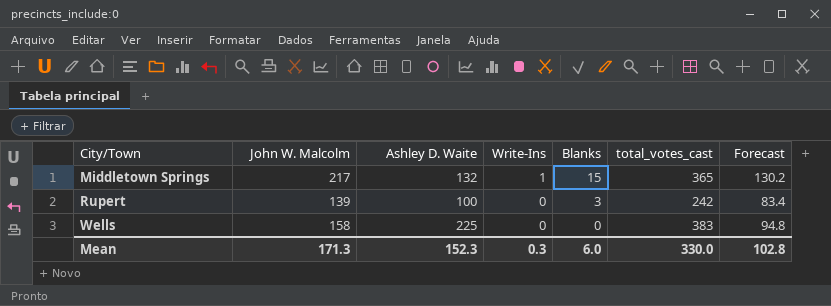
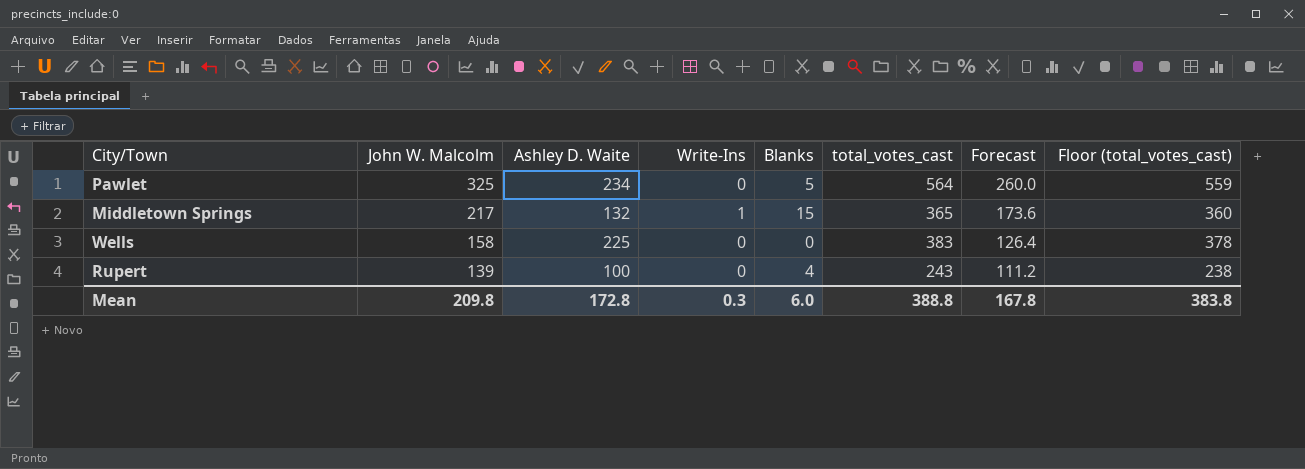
row order: City/Town ascending -> John W. Malcolm descending
column Forecast | formula: [John W. Malcolm] * 0.6 -> [John W. Malcolm] * 0.8
column Floor (total_votes_cast) | formula: none -> [total_votes_cast] - 5
row Pawlet: none -> 325 | 234 | 0 | 5 | 564 | 260.0 | 559
Rupert | Blanks: 3 -> 4
Rupert | total_votes_cast: 242 -> 243
Mean | John W. Malcolm: 171.3 -> 209.8
Mean | Ashley D. Waite: 152.3 -> 172.8
Mean | total_votes_cast: 330.0 -> 388.8
Mean | Forecast: 102.8 -> 167.8

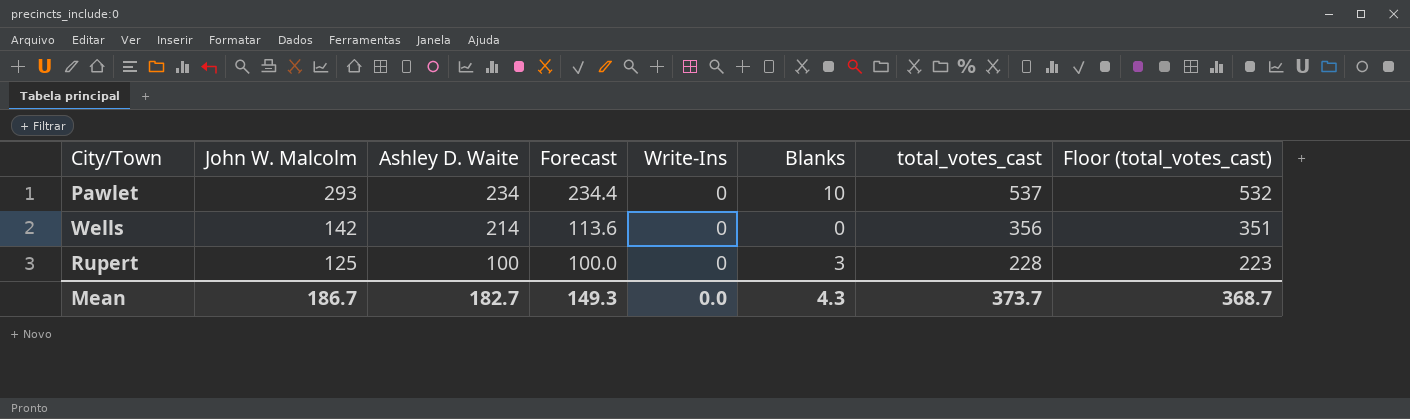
column Forecast | position: 7 -> 4
row Middletown Springs: 217 | 132 | 1 | 15 | 365 | 173.6 | 360 -> none
Pawlet | John W. Malcolm: 325 -> 293
Pawlet | Forecast: 260.0 -> 234.4
Pawlet | Blanks: 5 -> 10
Pawlet | total_votes_cast: 564 -> 537
Pawlet | Floor (total_votes_cast): 559 -> 532
Wells | John W. Malcolm: 158 -> 142
Wells | Ashley D. Waite: 225 -> 214
Wells | Forecast: 126.4 -> 113.6
Wells | total_votes_cast: 383 -> 356
Wells | Floor (total_votes_cast): 378 -> 351
Rupert | John W. Malcolm: 139 -> 125
Rupert | Forecast: 111.2 -> 100.0
Rupert | Blanks: 4 -> 3
Rupert | total_votes_cast: 243 -> 228
Rupert | Floor (total_votes_cast): 238 -> 223
Mean | John W. Malcolm: 209.8 -> 186.7
Mean | Ashley D. Waite: 172.8 -> 182.7
Mean | Forecast: 167.8 -> 149.3
Mean | Write-Ins: 0.3 -> 0.0
Mean | Blanks: 6.0 -> 4.3
Mean | total_votes_cast: 388.8 -> 373.7
Mean | Floor (total_votes_cast): 383.8 -> 368.7

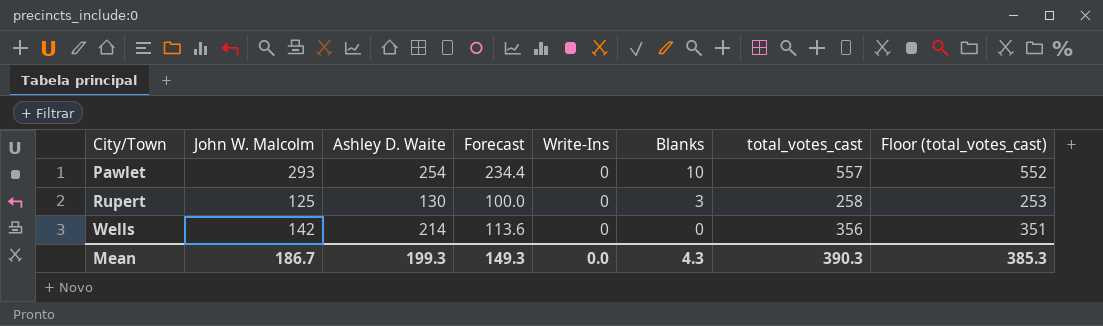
row order: John W. Malcolm descending -> City/Town ascending
Pawlet | Ashley D. Waite: 234 -> 254
Pawlet | total_votes_cast: 537 -> 557
Pawlet | Floor (total_votes_cast): 532 -> 552
Rupert | Ashley D. Waite: 100 -> 130
Rupert | total_votes_cast: 228 -> 258
Rupert | Floor (total_votes_cast): 223 -> 253
Mean | Ashley D. Waite: 182.7 -> 199.3
Mean | total_votes_cast: 373.7 -> 390.3
Mean | Floor (total_votes_cast): 368.7 -> 385.3

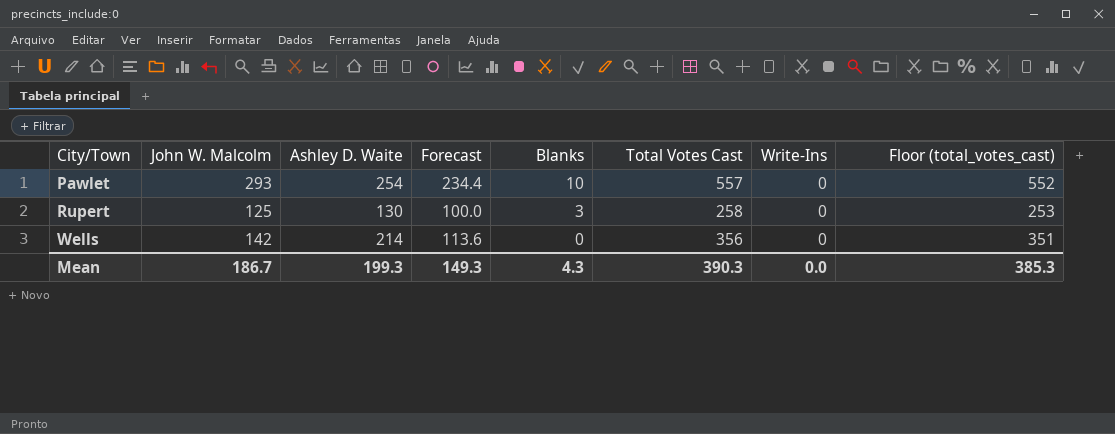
column name: total_votes_cast -> Total Votes Cast
column Write-Ins | position: 5 -> 7

